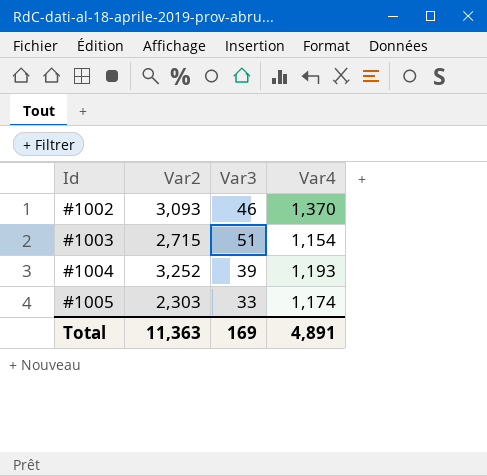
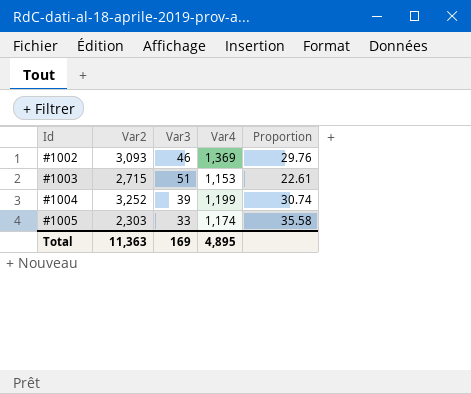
column Proportion | formula: none -> [Var4] / [Var3]
#1002 | Var4: 1,370 -> 1,369
#1003 | Var4: 1,154 -> 1,153
#1004 | Var4: 1,193 -> 1,199
Total | Var4: 4,891 -> 4,895

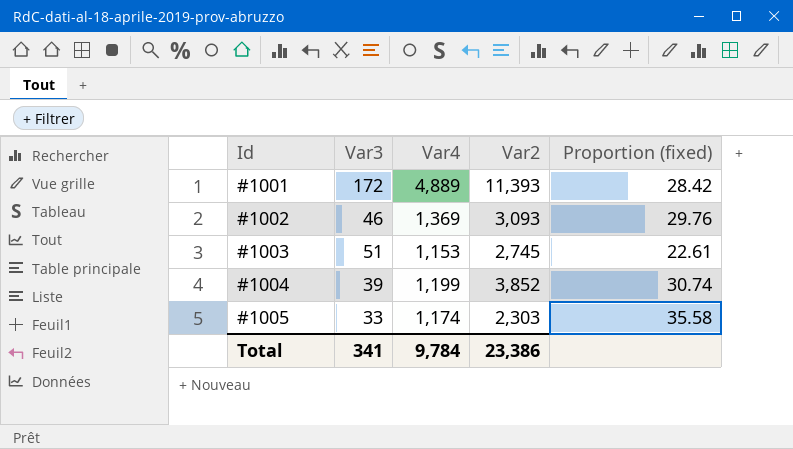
column Var2 | position: 2 -> 4
column name: Proportion -> Proportion (fixed)
row #1001: none -> 172 | 4,889 | 11,393 | 28.42
#1003 | Var2: 2,715 -> 2,745
#1004 | Var2: 3,252 -> 3,852
Total | Var3: 169 -> 341
Total | Var4: 4,895 -> 9,784
Total | Var2: 11,363 -> 23,386

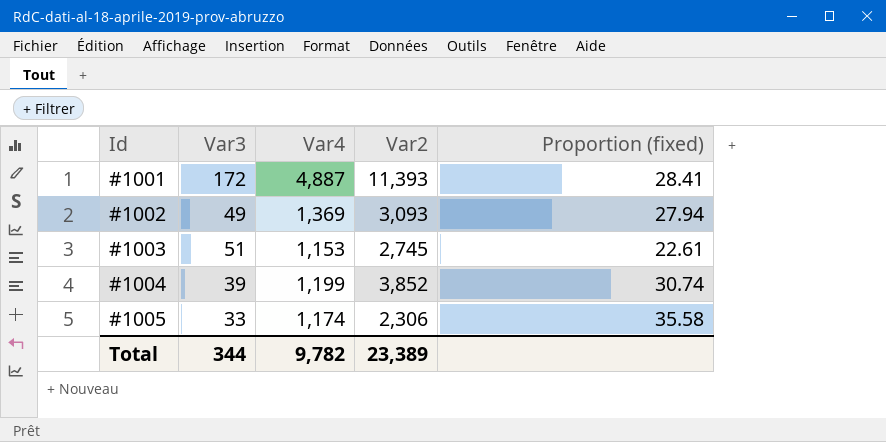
#1001 | Var4: 4,889 -> 4,887
#1001 | Proportion (fixed): 28.42 -> 28.41
#1002 | Var3: 46 -> 49
#1002 | Proportion (fixed): 29.76 -> 27.94
#1005 | Var2: 2,303 -> 2,306
Total | Var3: 341 -> 344
Total | Var4: 9,784 -> 9,782
Total | Var2: 23,386 -> 23,389

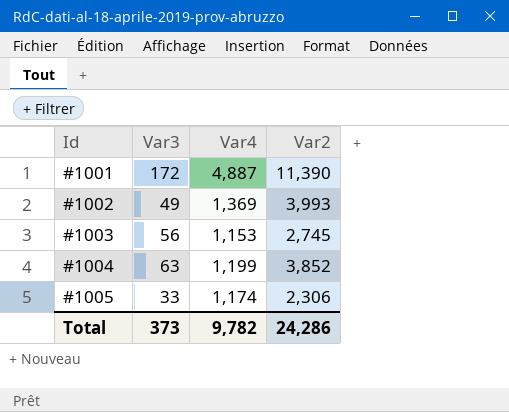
column Proportion (fixed) | formula: [Var4] / [Var3] -> none
#1001 | Var2: 11,393 -> 11,390
#1002 | Var2: 3,093 -> 3,993
#1003 | Var3: 51 -> 56
#1004 | Var3: 39 -> 63
Total | Var3: 344 -> 373
Total | Var2: 23,389 -> 24,286

